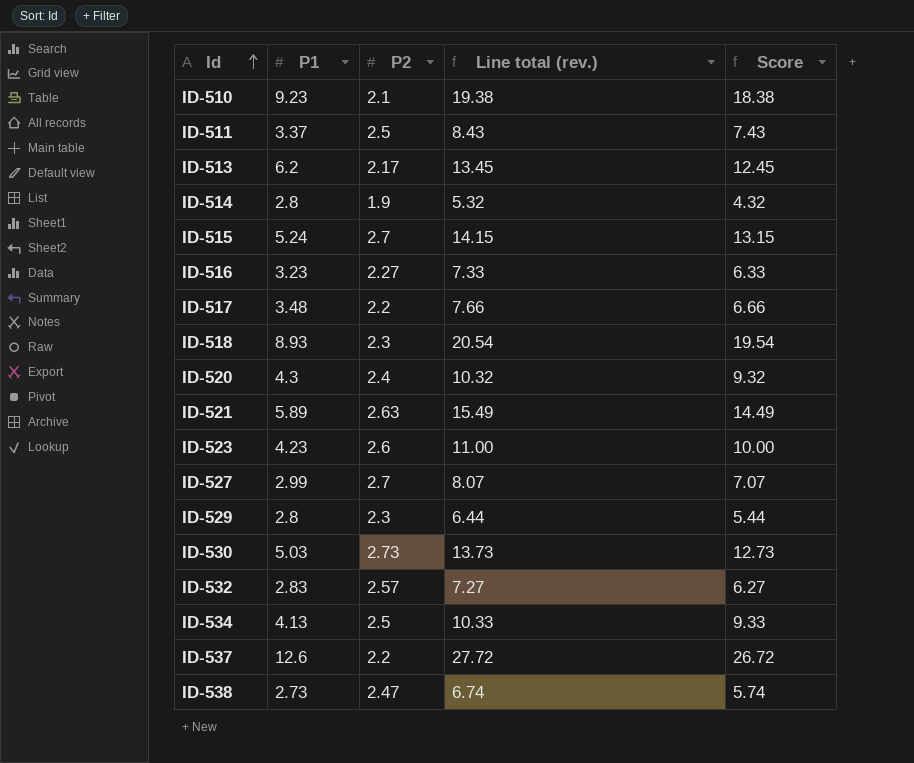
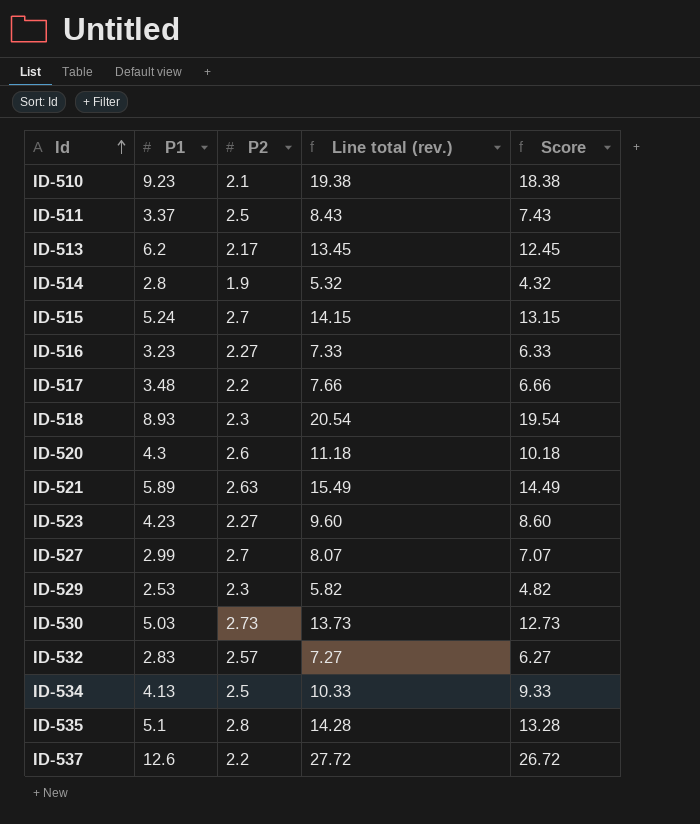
row ID-538: 2.73 | 2.47 | 6.74 | 5.74 -> none
ID-520 | P2: 2.4 -> 2.6
ID-520 | Line total (rev.): 10.32 -> 11.18
ID-520 | Score: 9.32 -> 10.18
ID-523 | P2: 2.6 -> 2.27
ID-523 | Line total (rev.): 11.00 -> 9.60
ID-523 | Score: 10.00 -> 8.60
ID-529 | P1: 2.8 -> 2.53
ID-529 | Line total (rev.): 6.44 -> 5.82
ID-529 | Score: 5.44 -> 4.82
row ID-535: none -> 5.1 | 2.8 | 14.28 | 13.28

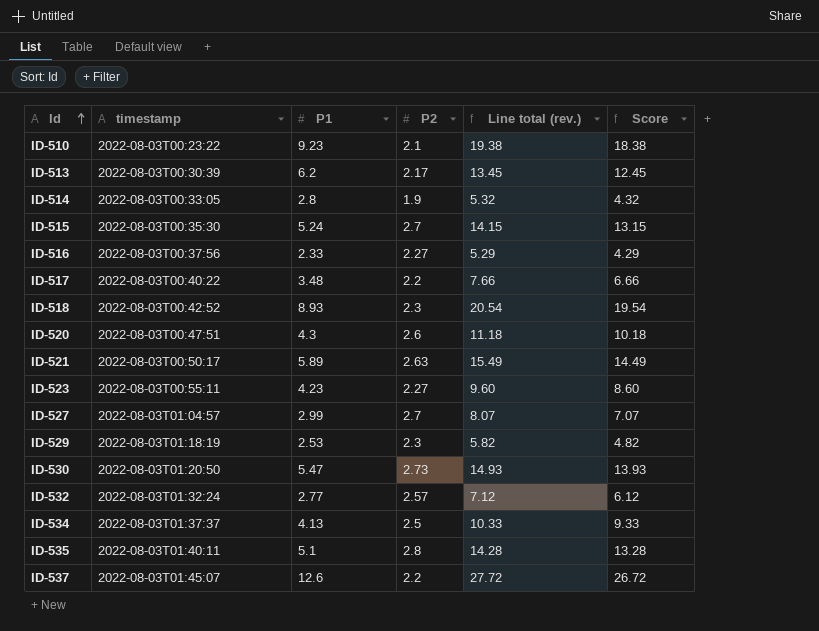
column timestamp | position: none -> 2
row ID-511: 3.37 | 2.5 | 8.43 | 7.43 -> none
ID-516 | P1: 3.23 -> 2.33
ID-516 | Line total (rev.): 7.33 -> 5.29
ID-516 | Score: 6.33 -> 4.29
ID-530 | P1: 5.03 -> 5.47
ID-530 | Line total (rev.): 13.73 -> 14.93
ID-530 | Score: 12.73 -> 13.93
ID-532 | P1: 2.83 -> 2.77
ID-532 | Line total (rev.): 7.27 -> 7.12
ID-532 | Score: 6.27 -> 6.12

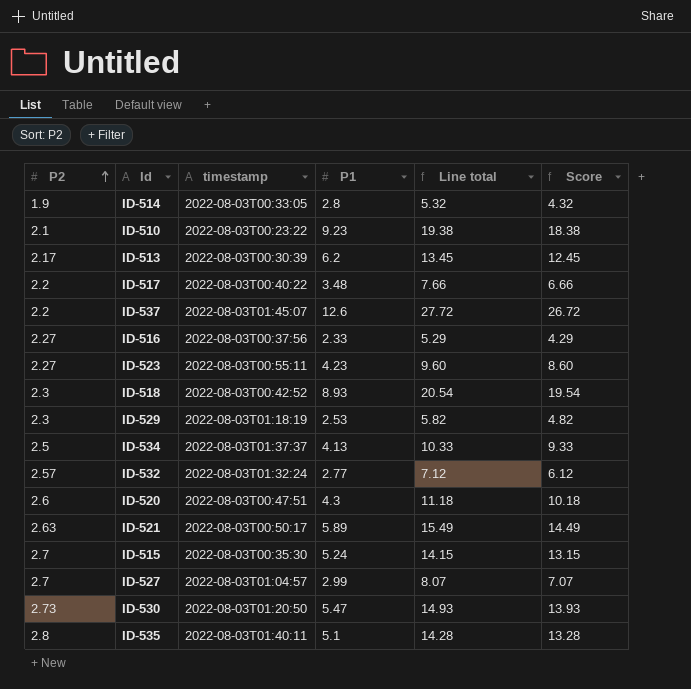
row order: Id ascending -> P2 ascending
column P2 | position: 4 -> 1
column name: Line total (rev.) -> Line total

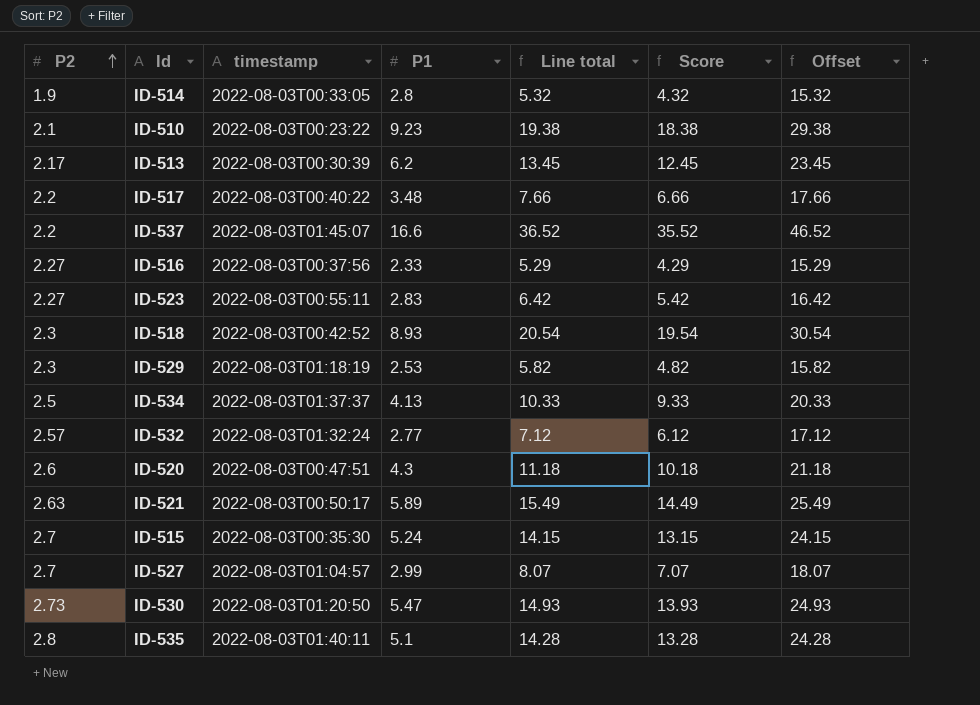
column Offset | formula: none -> [Line total] + 10
ID-537 | P1: 12.6 -> 16.6
ID-537 | Line total: 27.72 -> 36.52
ID-537 | Score: 26.72 -> 35.52
ID-523 | P1: 4.23 -> 2.83
ID-523 | Line total: 9.60 -> 6.42
ID-523 | Score: 8.60 -> 5.42

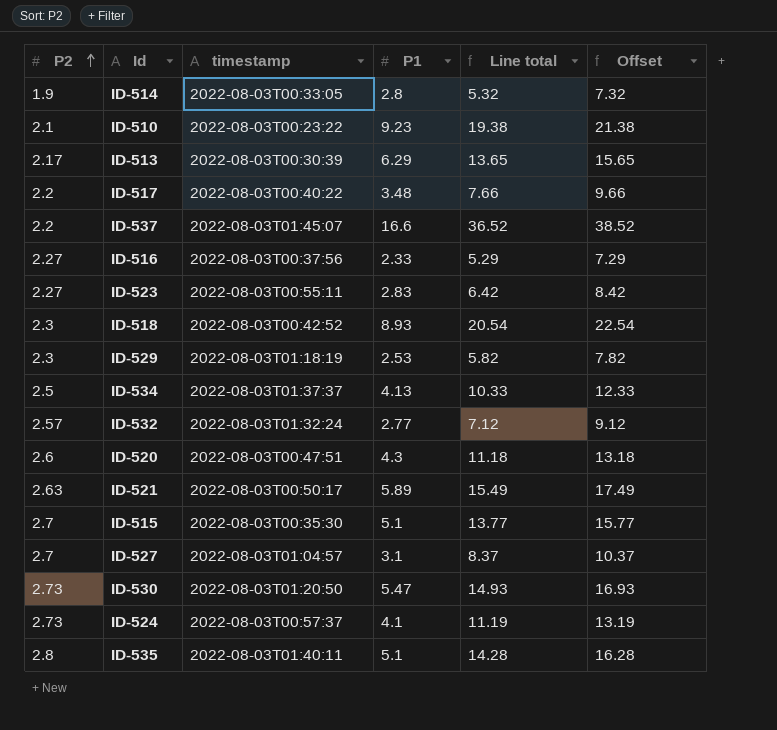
column Score | formula: [Line total] - 1 -> none
column Offset | formula: [Line total] + 10 -> [Line total] + 2
ID-513 | P1: 6.2 -> 6.29
ID-513 | Line total: 13.45 -> 13.65
ID-515 | P1: 5.24 -> 5.1
ID-515 | Line total: 14.15 -> 13.77
ID-527 | P1: 2.99 -> 3.1
ID-527 | Line total: 8.07 -> 8.37
row ID-524: none -> 2.73 | 2022-08-03T00:57:37 | 4.1 | 11.19 | 13.19

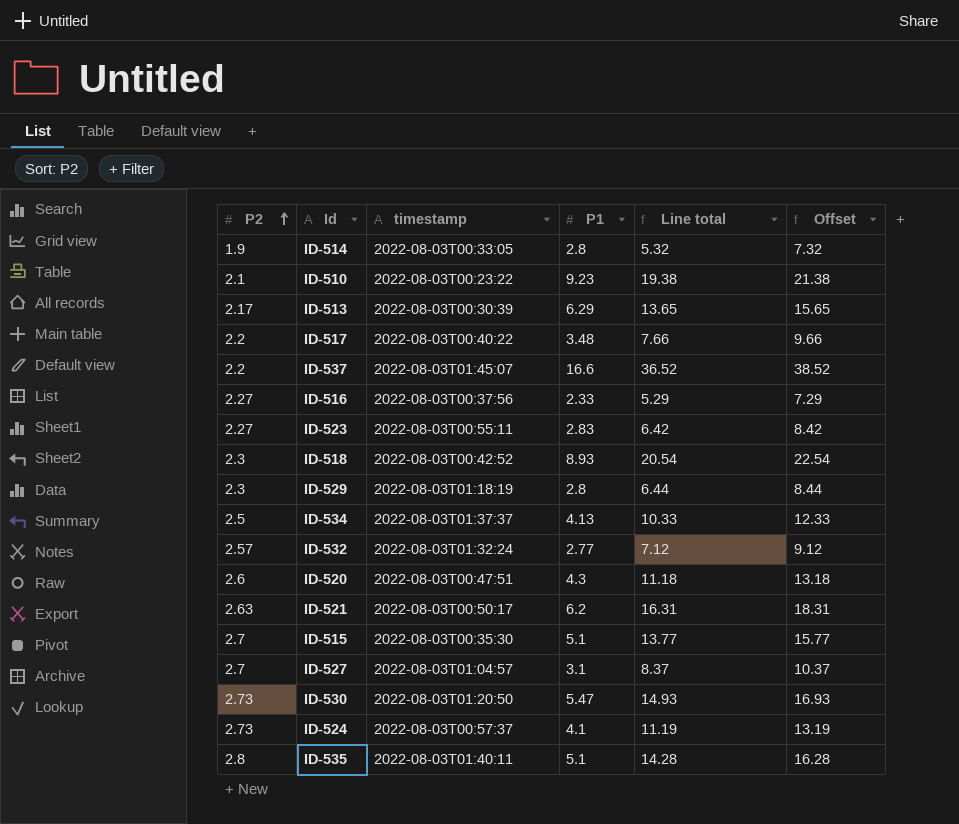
ID-529 | P1: 2.53 -> 2.8
ID-529 | Line total: 5.82 -> 6.44
ID-529 | Offset: 7.82 -> 8.44
ID-521 | P1: 5.89 -> 6.2
ID-521 | Line total: 15.49 -> 16.31
ID-521 | Offset: 17.49 -> 18.31

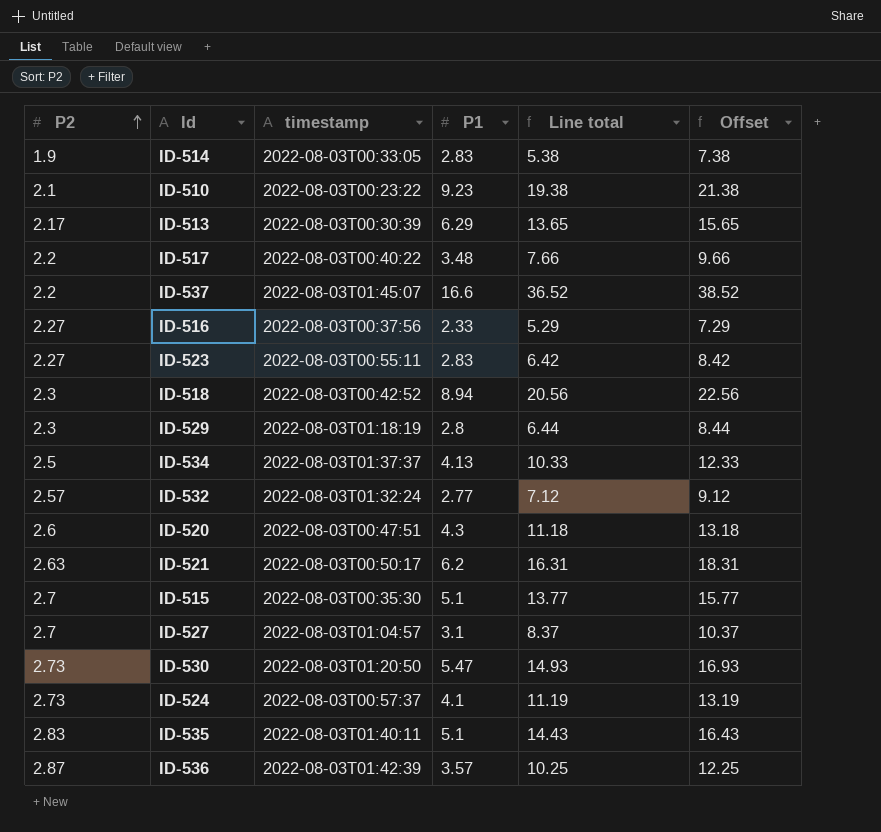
ID-514 | P1: 2.8 -> 2.83
ID-514 | Line total: 5.32 -> 5.38
ID-514 | Offset: 7.32 -> 7.38
ID-518 | P1: 8.93 -> 8.94
ID-518 | Line total: 20.54 -> 20.56
ID-518 | Offset: 22.54 -> 22.56
ID-535 | P2: 2.8 -> 2.83
ID-535 | Line total: 14.28 -> 14.43
ID-535 | Offset: 16.28 -> 16.43
row ID-536: none -> 2.87 | 2022-08-03T01:42:39 | 3.57 | 10.25 | 12.25

